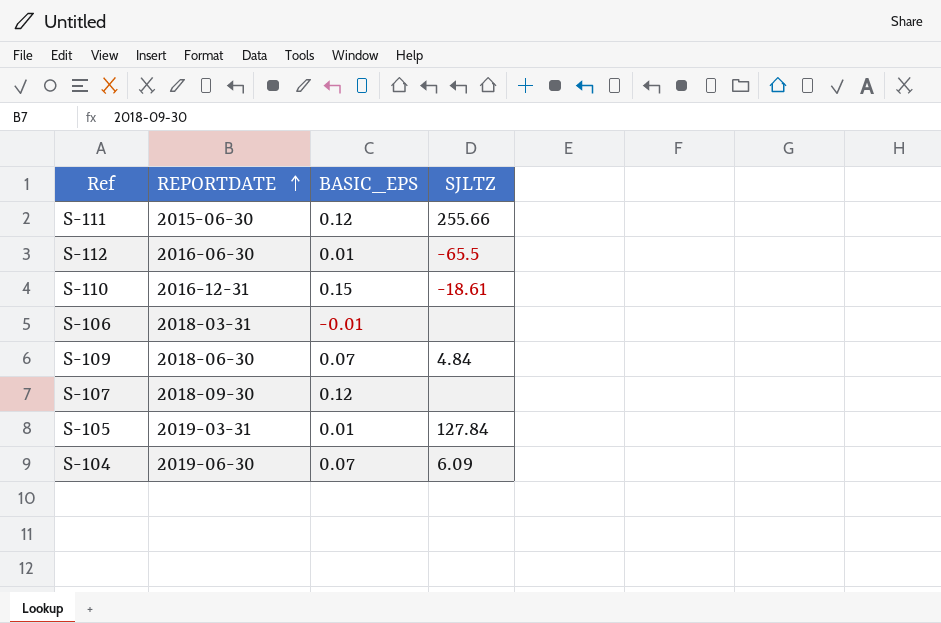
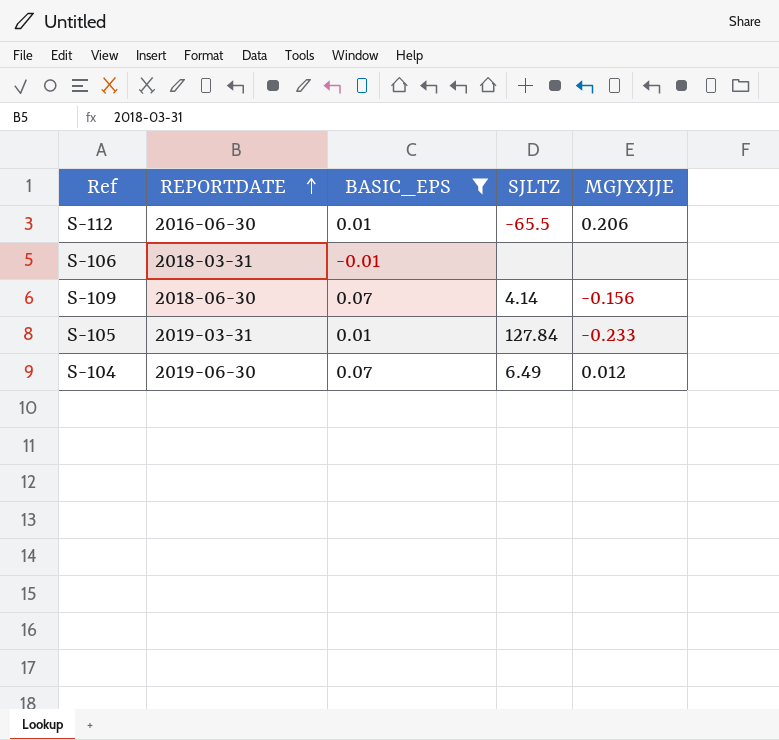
filter: none -> BASIC_EPS <= 0.07
column MGJYXJJE | position: none -> 5
S-109 | SJLTZ: 4.84 -> 4.14
S-104 | SJLTZ: 6.09 -> 6.49

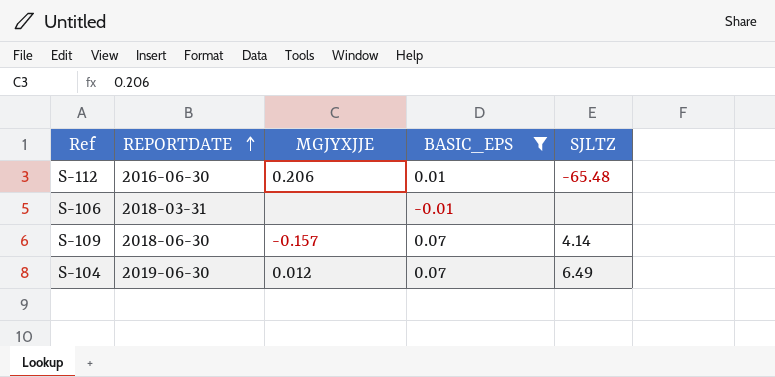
column MGJYXJJE | position: 5 -> 3
row S-105: 2019-03-31 | 0.01 | 127.84 | -0.233 -> none
S-112 | SJLTZ: -65.5 -> -65.48
S-109 | MGJYXJJE: -0.156 -> -0.157

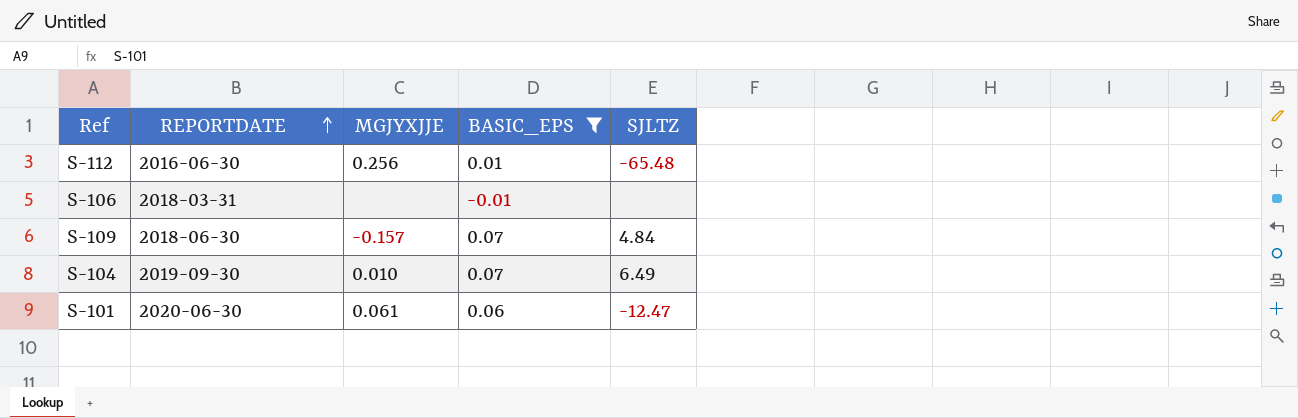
S-112 | MGJYXJJE: 0.206 -> 0.256
S-109 | SJLTZ: 4.14 -> 4.84
S-104 | REPORTDATE: 2019-06-30 -> 2019-09-30
S-104 | MGJYXJJE: 0.012 -> 0.010
row S-101: none -> 2020-06-30 | 0.061 | 0.06 | -12.47

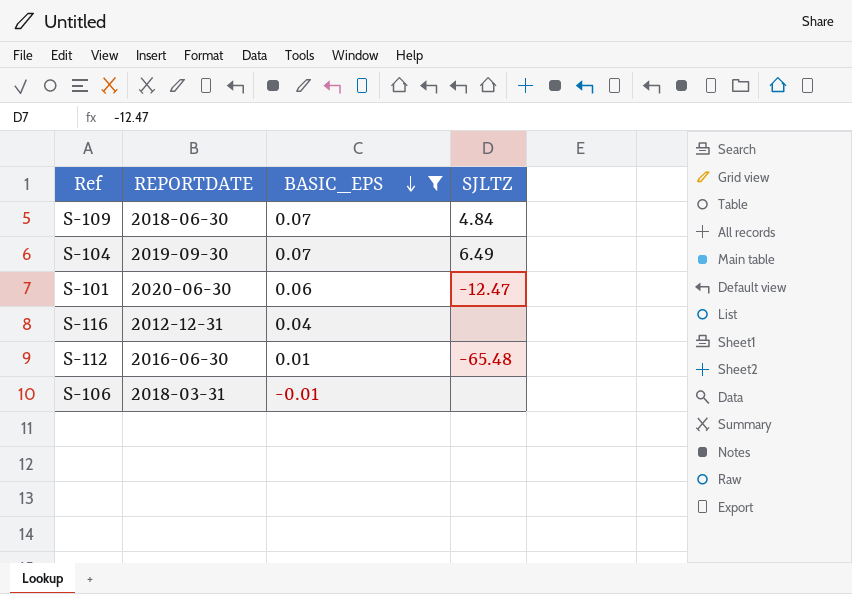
row order: REPORTDATE ascending -> BASIC_EPS descending
column MGJYXJJE | position: 3 -> none
row S-116: none -> 2012-12-31 | 0.04 | none

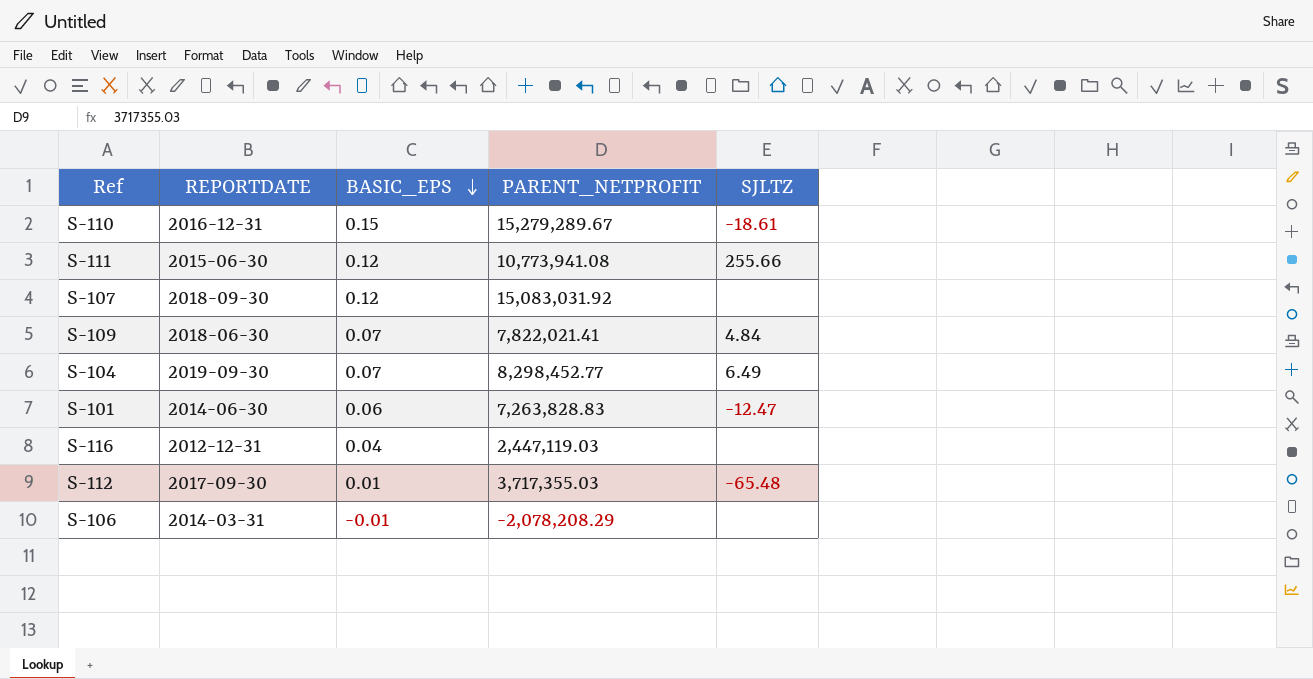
filter: BASIC_EPS <= 0.07 -> none
column PARENT_NETPROFIT | position: none -> 4
S-101 | REPORTDATE: 2020-06-30 -> 2014-06-30
S-112 | REPORTDATE: 2016-06-30 -> 2017-09-30
S-106 | REPORTDATE: 2018-03-31 -> 2014-03-31

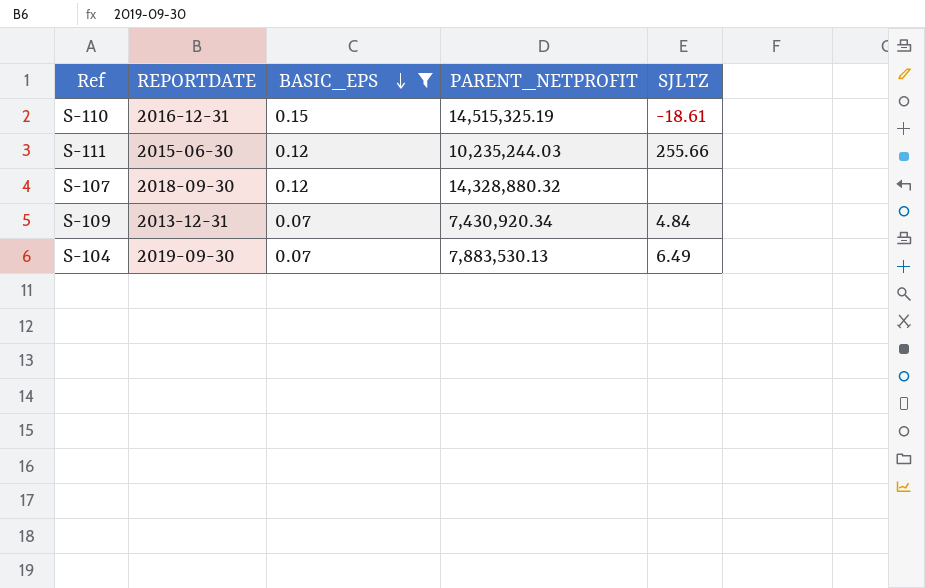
filter: none -> BASIC_EPS >= 0.07
S-110 | PARENT_NETPROFIT: 15,279,289.67 -> 14,515,325.19
S-111 | PARENT_NETPROFIT: 10,773,941.08 -> 10,235,244.03
S-107 | PARENT_NETPROFIT: 15,083,031.92 -> 14,328,880.32
S-109 | REPORTDATE: 2018-06-30 -> 2013-12-31
S-109 | PARENT_NETPROFIT: 7,822,021.41 -> 7,430,920.34
S-104 | PARENT_NETPROFIT: 8,298,452.77 -> 7,883,530.13

